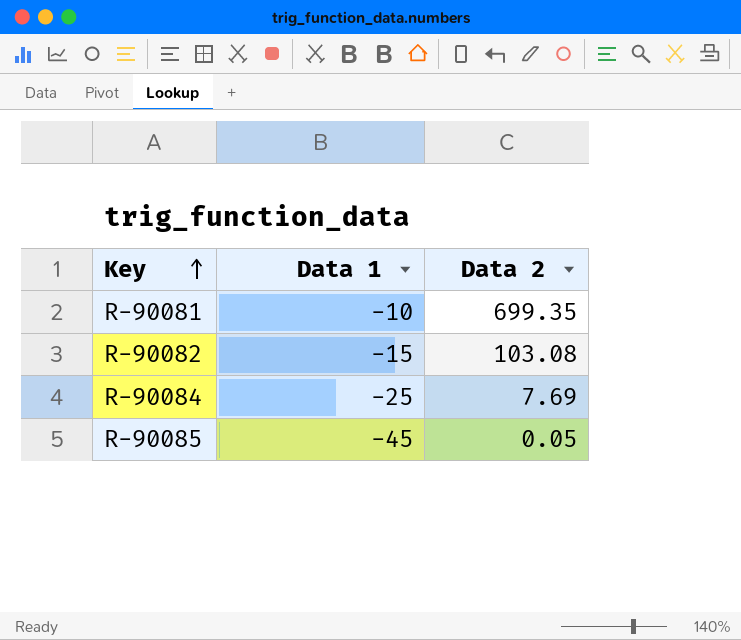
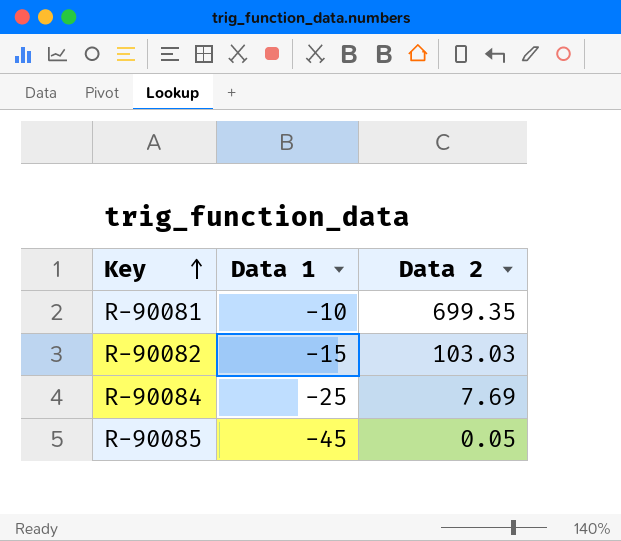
R-90082 | Data 2: 103.08 -> 103.03

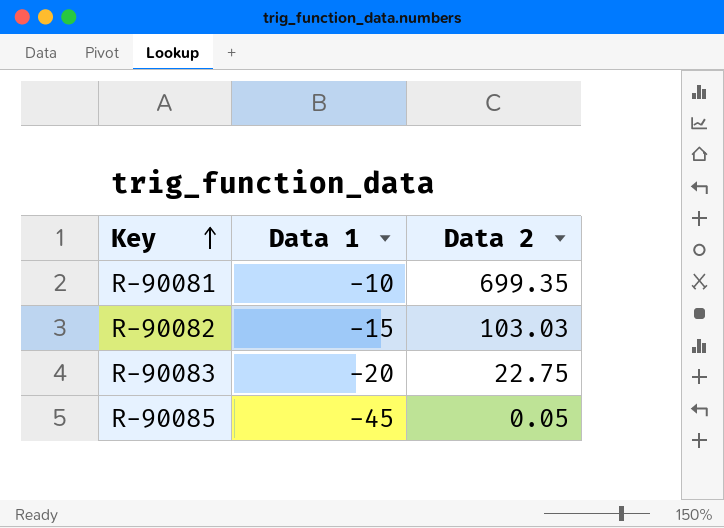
row R-90084: -25 | 7.69 -> none
row R-90083: none -> -20 | 22.75

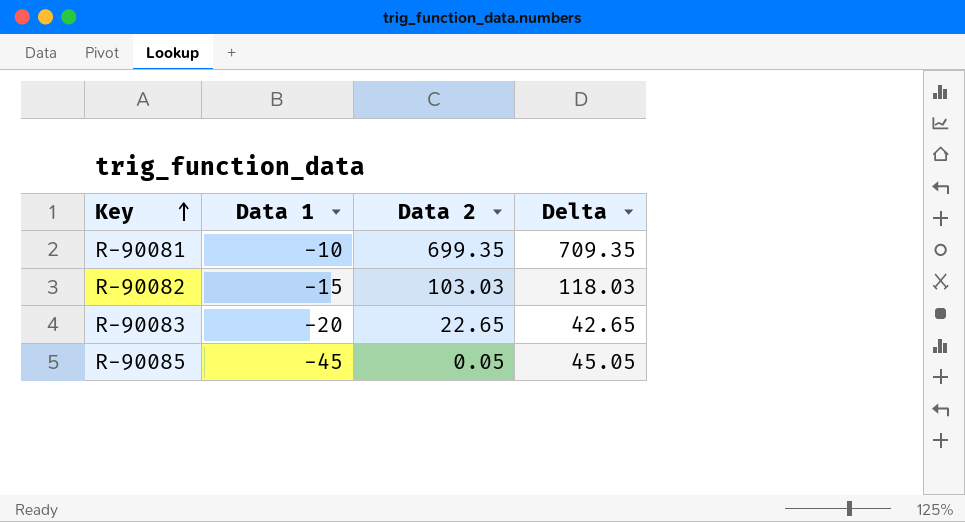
column Delta | formula: none -> [Data 2] - [Data 1]
R-90083 | Data 2: 22.75 -> 22.65

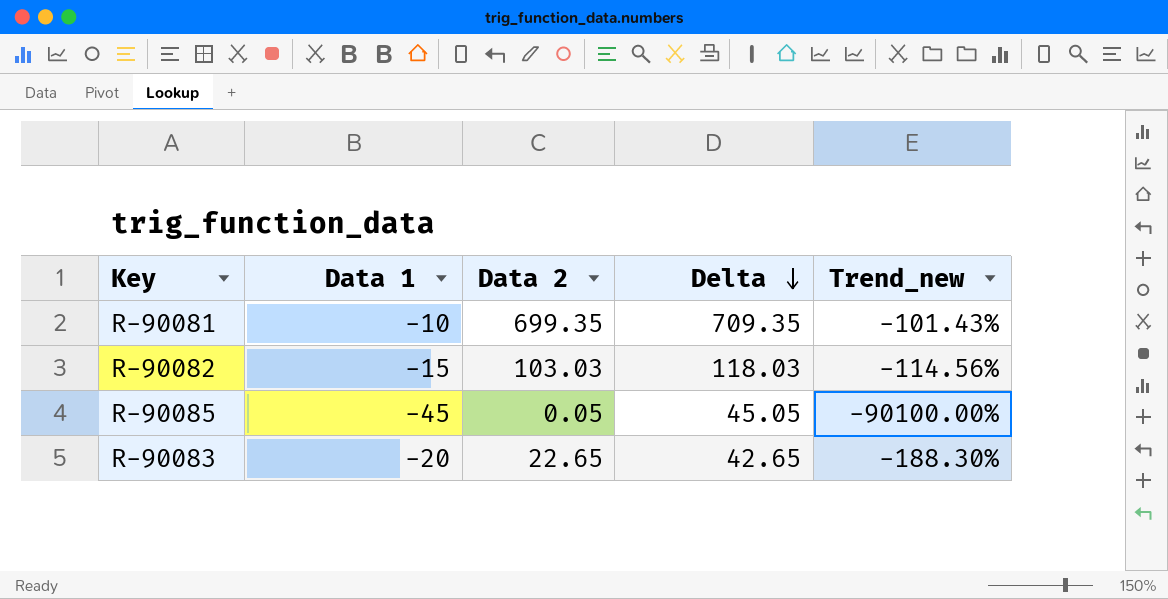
row order: Key ascending -> Delta descending
column Trend_new | formula: none -> ([Data 1] - [Data 2]) / [Data 2]

